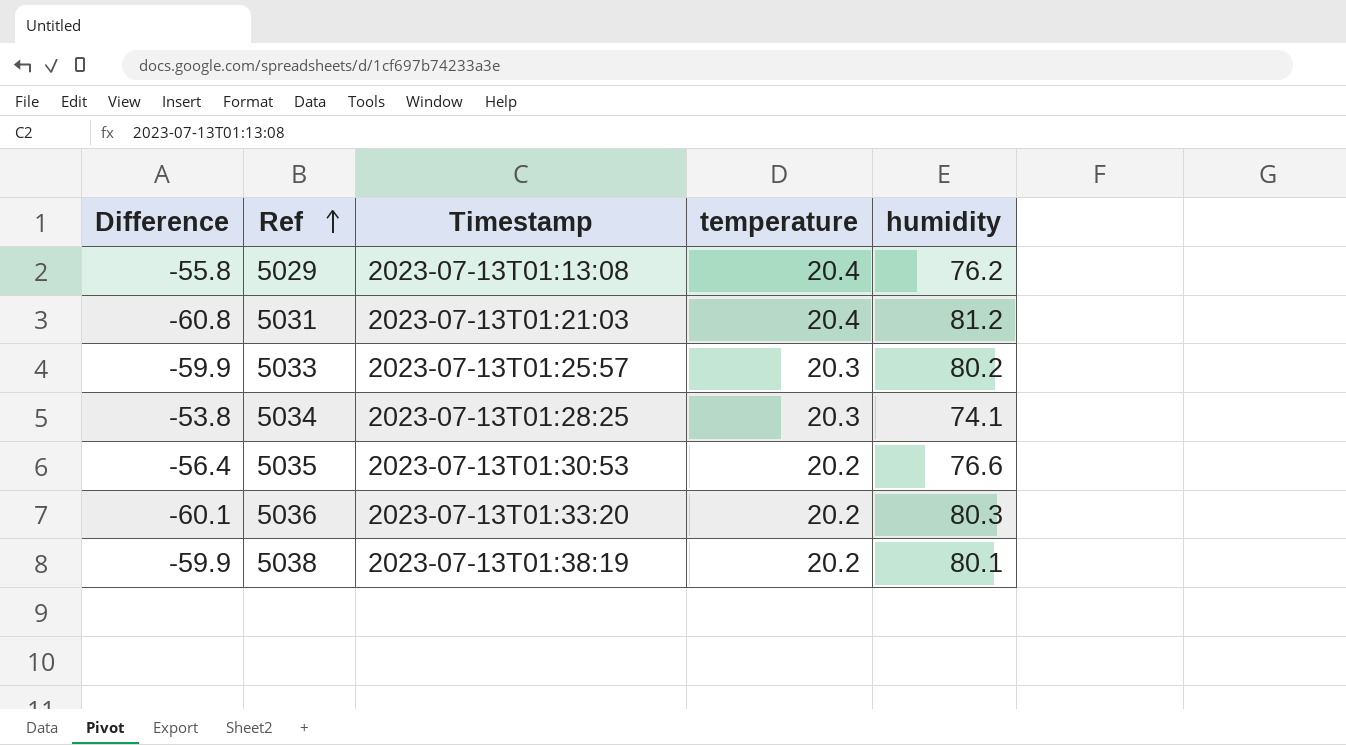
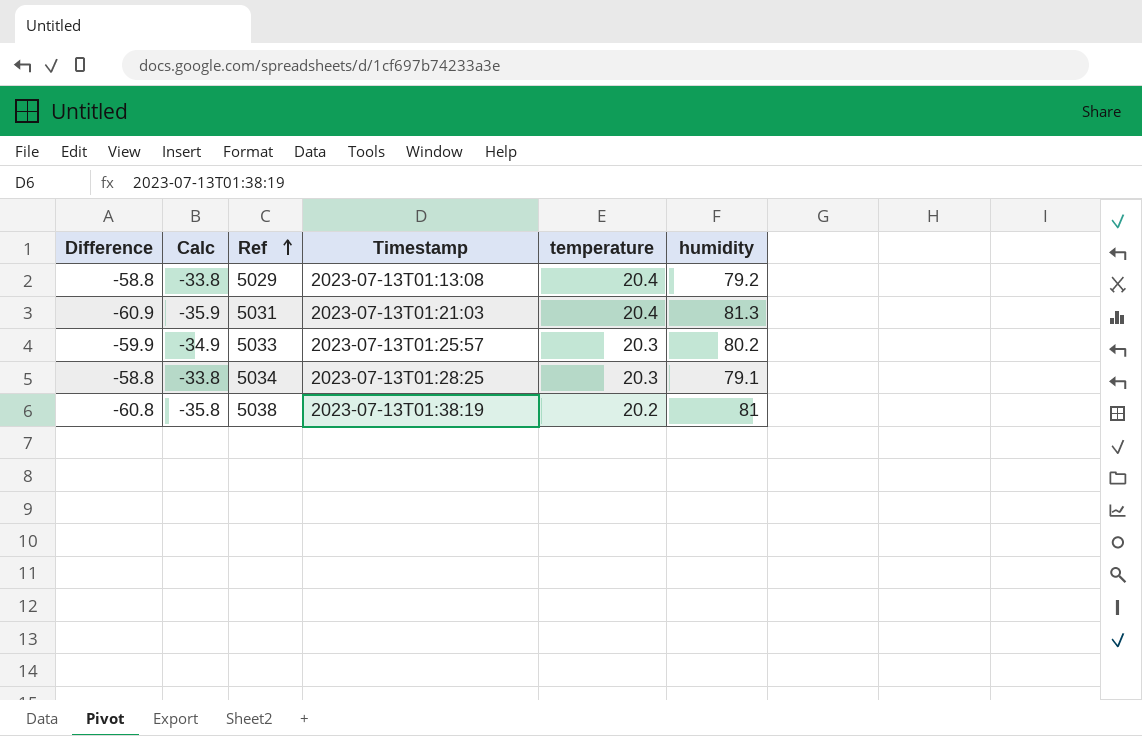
column Calc | formula: none -> [Difference] + 25
row 5035: -56.4 | 2023-07-13T01:30:53 | 20.2 | 76.6 -> none
row 5036: -60.1 | 2023-07-13T01:33:20 | 20.2 | 80.3 -> none
5029 | Difference: -55.8 -> -58.8
5029 | humidity: 76.2 -> 79.2
5031 | Difference: -60.8 -> -60.9
5031 | humidity: 81.2 -> 81.3
5034 | Difference: -53.8 -> -58.8
5034 | humidity: 74.1 -> 79.1
5038 | Difference: -59.9 -> -60.8
5038 | humidity: 80.1 -> 81

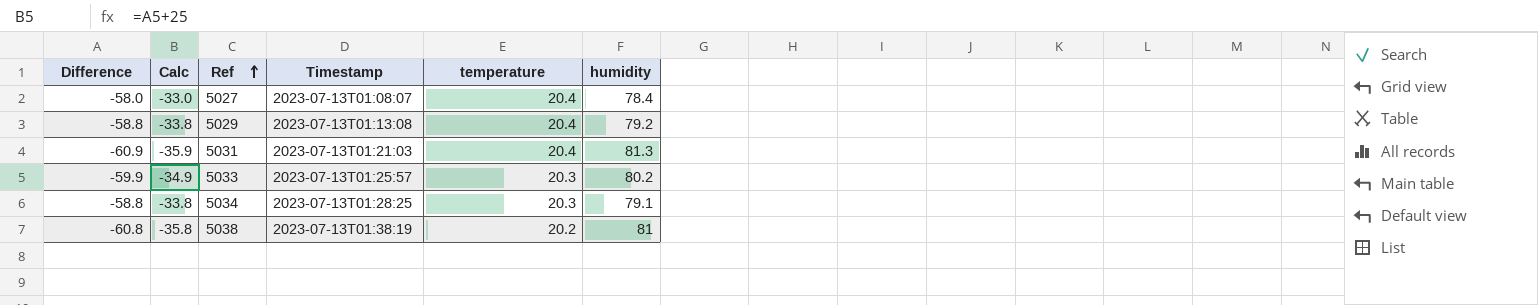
row 5027: none -> -58.0 | -33.0 | 2023-07-13T01:08:07 | 20.4 | 78.4

